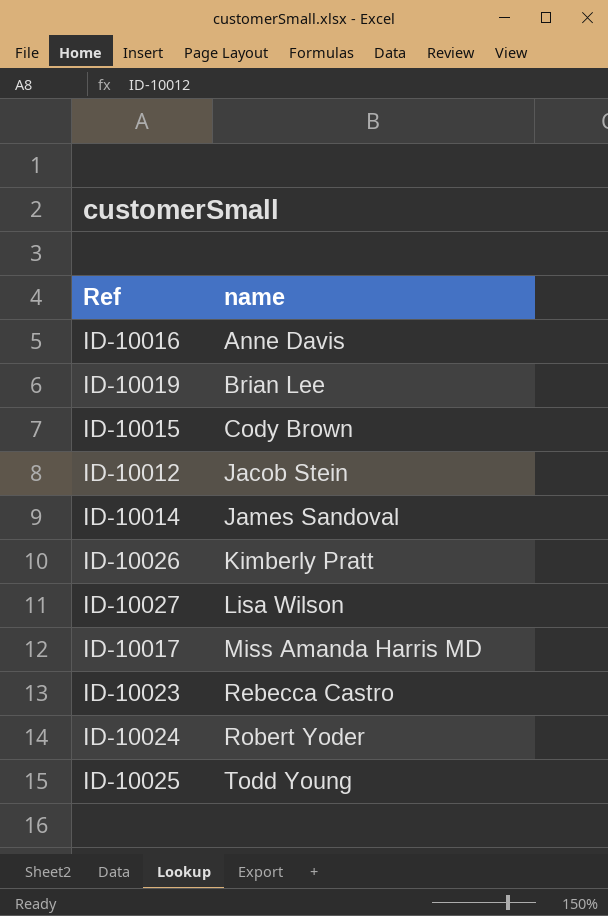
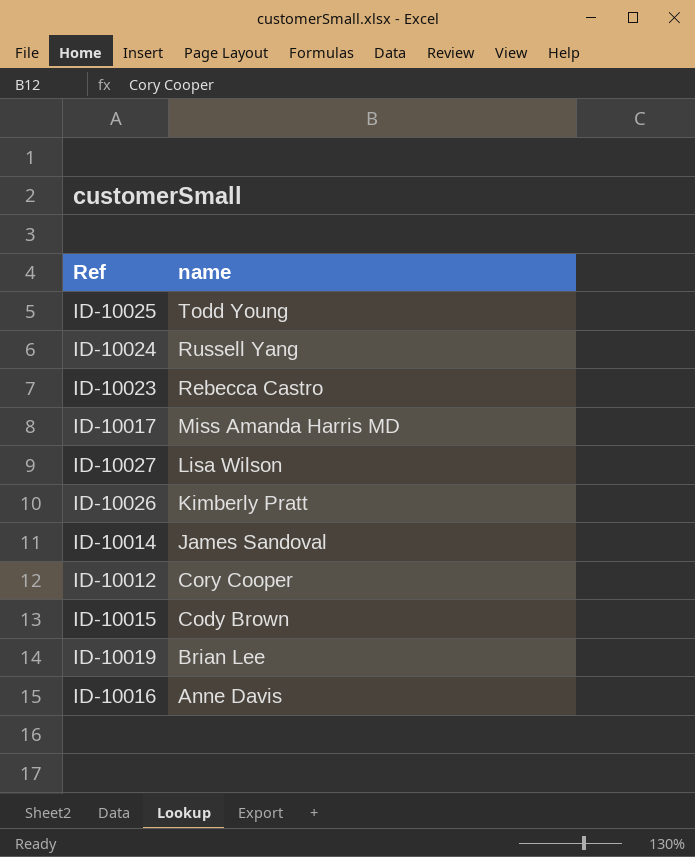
row order: name ascending -> name descending
ID-10024 | name: Robert Yoder -> Russell Yang
ID-10012 | name: Jacob Stein -> Cory Cooper

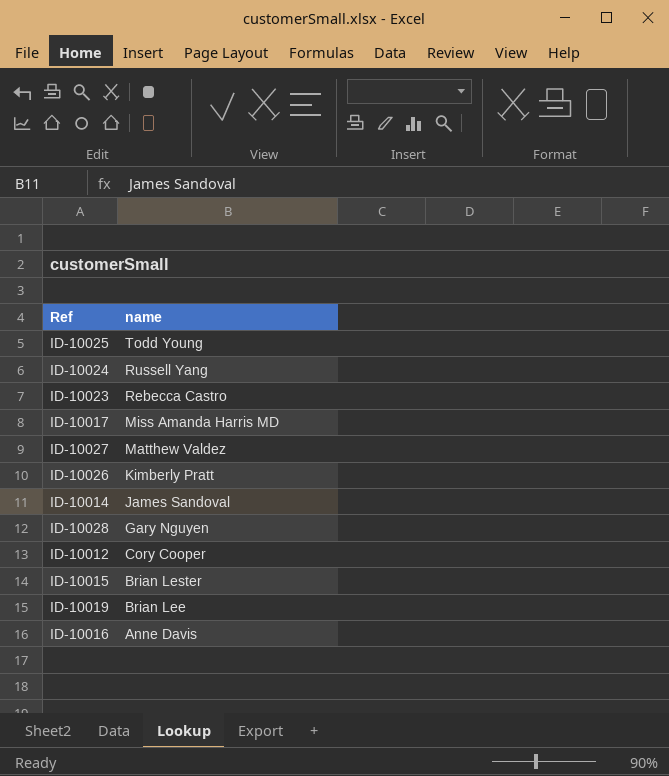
ID-10027 | name: Lisa Wilson -> Matthew Valdez
row ID-10028: none -> Gary Nguyen
ID-10015 | name: Cody Brown -> Brian Lester

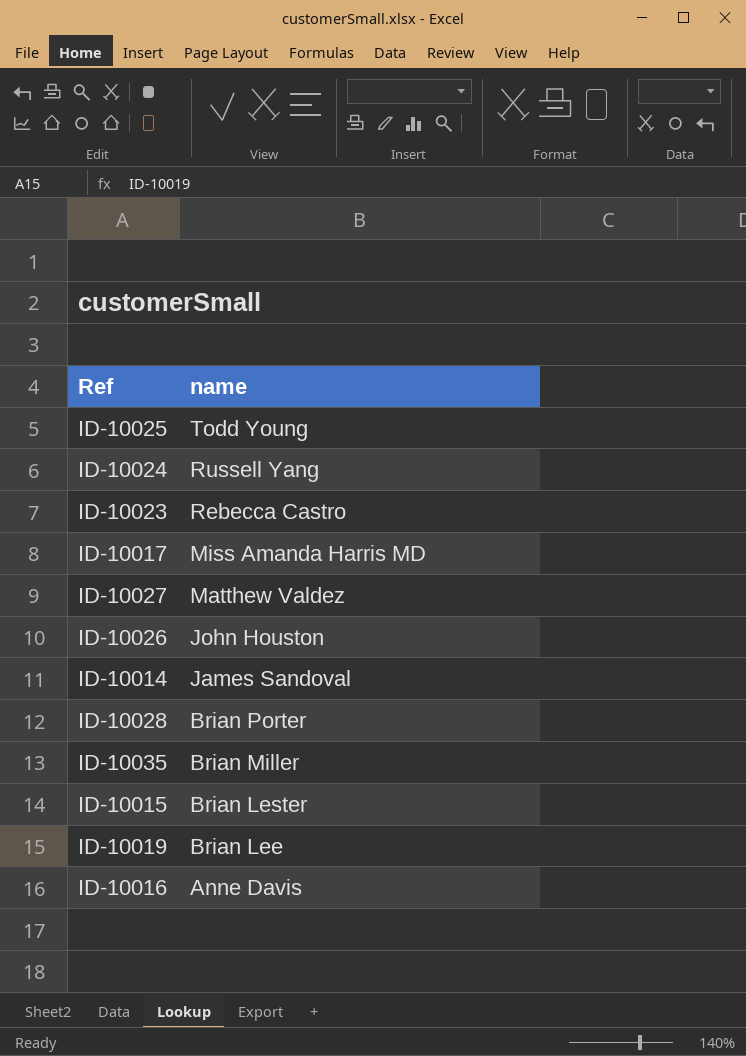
row ID-10012: Cory Cooper -> none
ID-10026 | name: Kimberly Pratt -> John Houston
ID-10028 | name: Gary Nguyen -> Brian Porter
row ID-10035: none -> Brian Miller

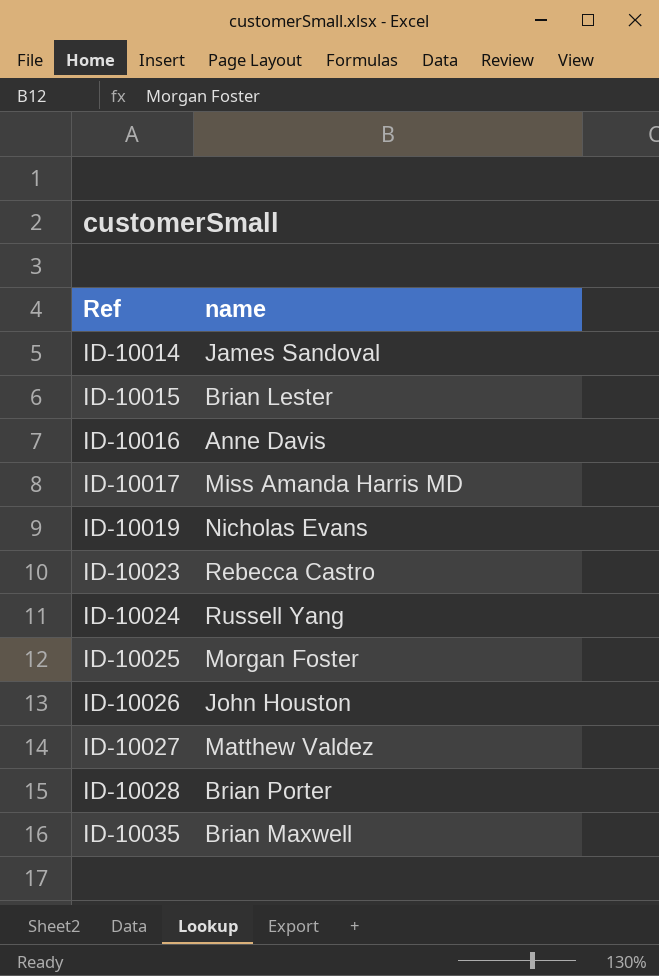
row order: name descending -> Ref ascending
ID-10019 | name: Brian Lee -> Nicholas Evans
ID-10025 | name: Todd Young -> Morgan Foster
ID-10035 | name: Brian Miller -> Brian Maxwell

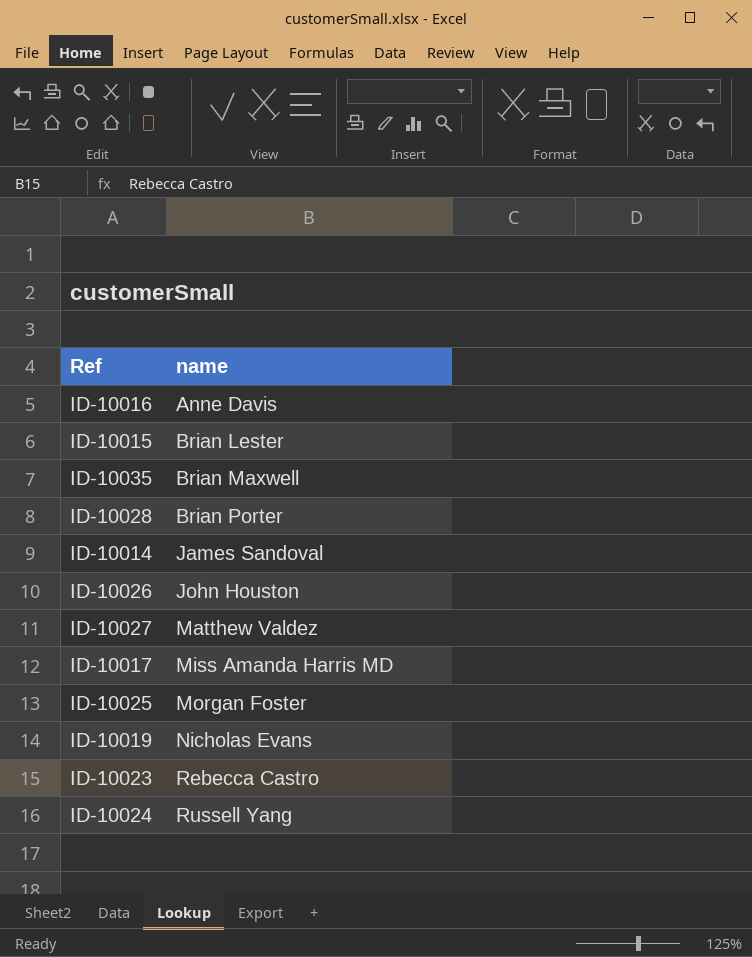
row order: Ref ascending -> name ascending

